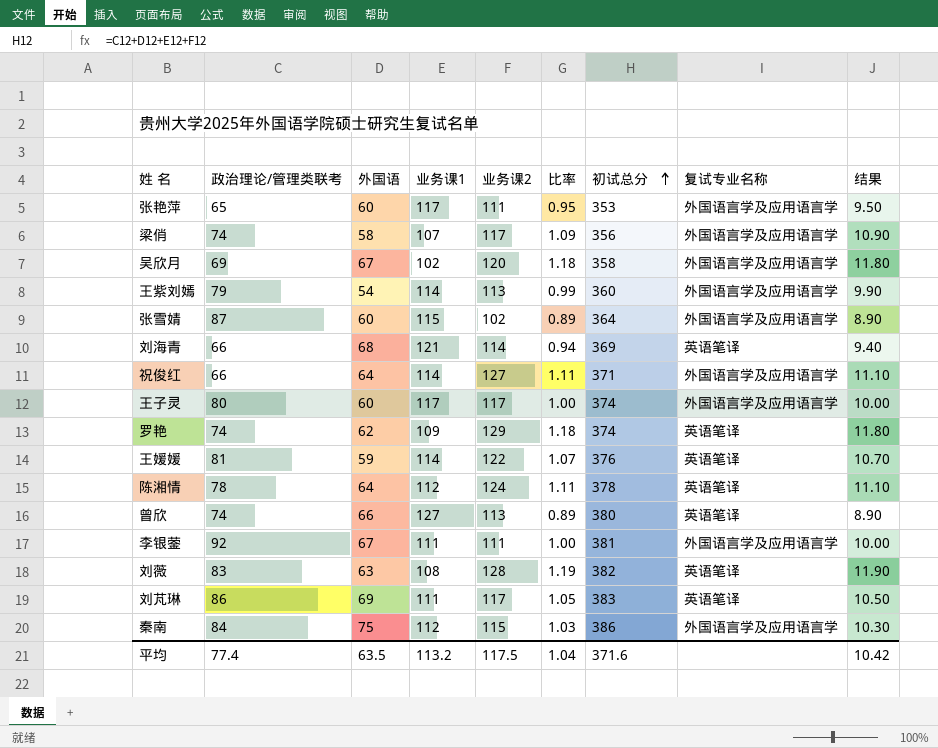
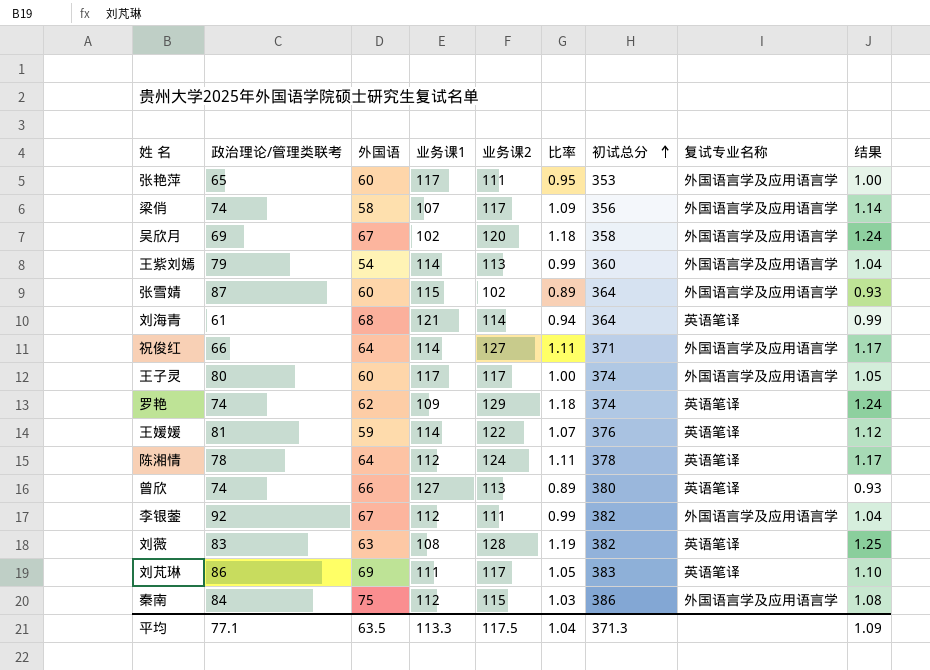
column 结果 | formula: [比率] * 10 -> [比率] * 1.05
刘海青 | 政治理论/管理类联考: 66 -> 61
刘海青 | 初试总分: 369 -> 364
李银蓥 | 业务课1: 111 -> 112
李银蓥 | 比率: 1.00 -> 0.99
李银蓥 | 初试总分: 381 -> 382
平均 | 政治理论/管理类联考: 77.4 -> 77.1
平均 | 业务课1: 113.2 -> 113.3
平均 | 初试总分: 371.6 -> 371.3
平均 | 结果: 10.42 -> 1.09

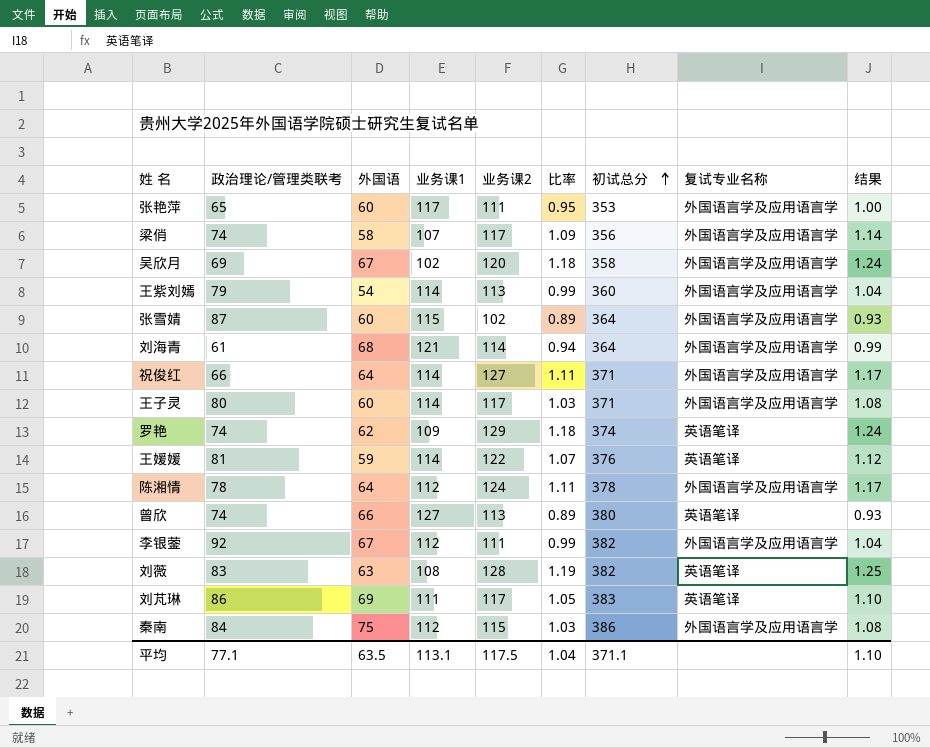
刘海青 | 复试专业名称: 英语笔译 -> 外国语言学及应用语言学
王子灵 | 业务课1: 117 -> 114
王子灵 | 比率: 1.00 -> 1.03
王子灵 | 初试总分: 374 -> 371
王子灵 | 结果: 1.05 -> 1.08
陈湘情 | 复试专业名称: 英语笔译 -> 外国语言学及应用语言学
平均 | 业务课1: 113.3 -> 113.1
平均 | 初试总分: 371.3 -> 371.1
平均 | 结果: 1.09 -> 1.10

